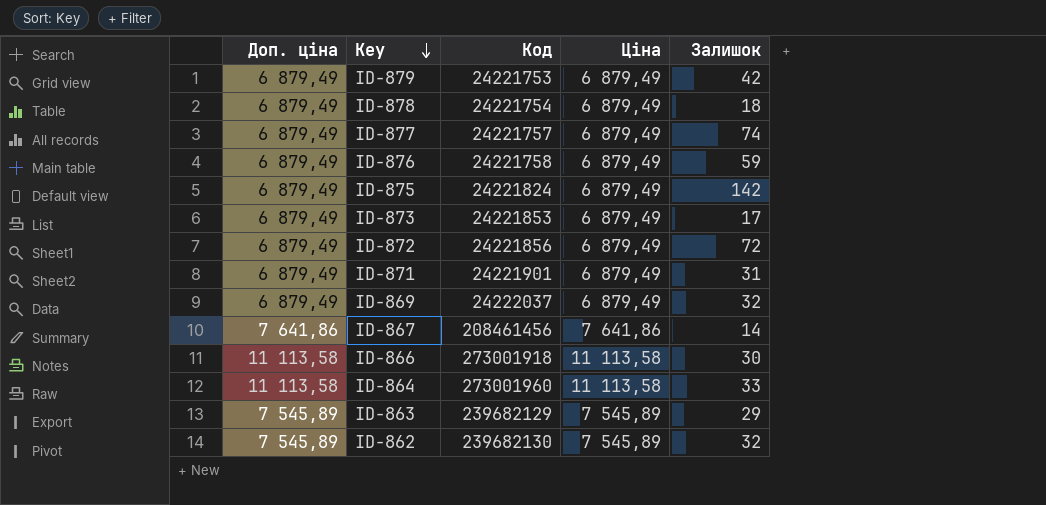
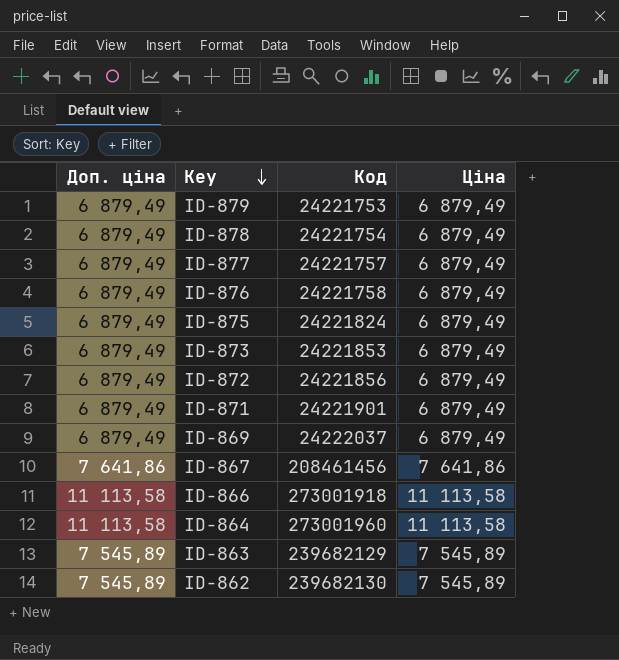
column Залишок | position: 5 -> none

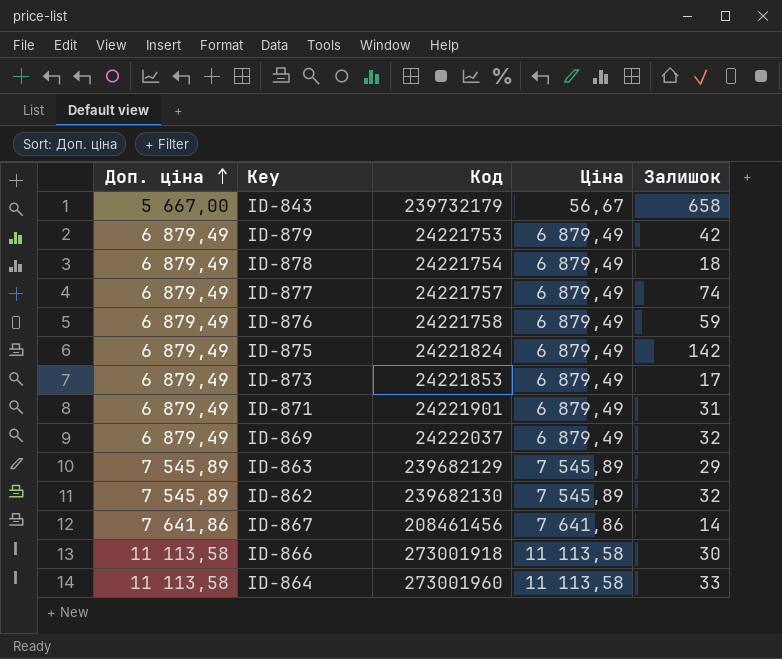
row order: Key descending -> Доп. ціна ascending
column Залишок | position: none -> 5
row ID-872: 6 879,49 | 24221856 | 6 879,49 -> none
row ID-843: none -> 5 667,00 | 239732179 | 56,67 | 658

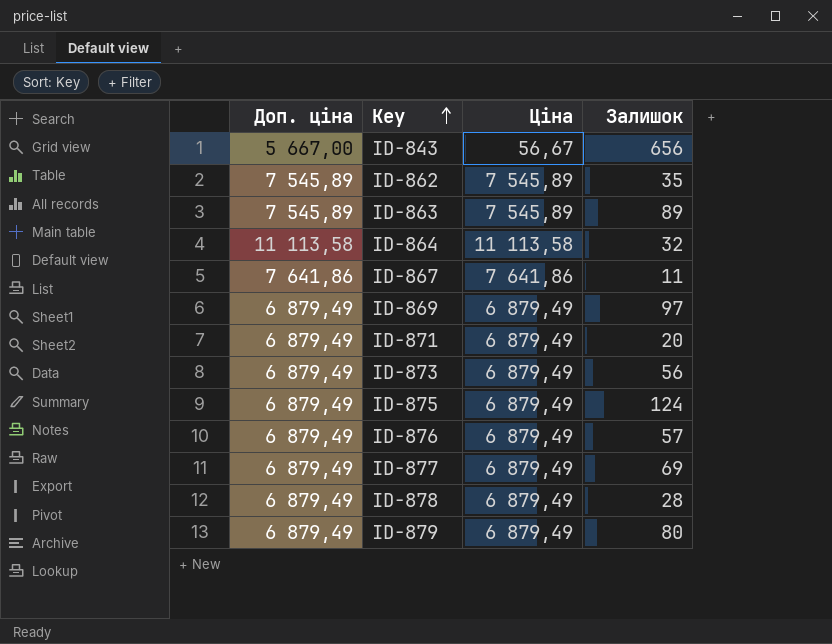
row order: Доп. ціна ascending -> Key ascending
column Код | position: 3 -> none
row ID-866: 11 113,58 | 273001918 | 11 113,58 | 30 -> none
ID-843 | Залишок: 658 -> 656
ID-862 | Залишок: 32 -> 35
ID-863 | Залишок: 29 -> 89
ID-864 | Залишок: 33 -> 32
ID-867 | Залишок: 14 -> 11
ID-869 | Залишок: 32 -> 97
ID-871 | Залишок: 31 -> 20
ID-873 | Залишок: 17 -> 56
ID-875 | Залишок: 142 -> 124
ID-876 | Залишок: 59 -> 57
ID-877 | Залишок: 74 -> 69
ID-878 | Залишок: 18 -> 28
ID-879 | Залишок: 42 -> 80

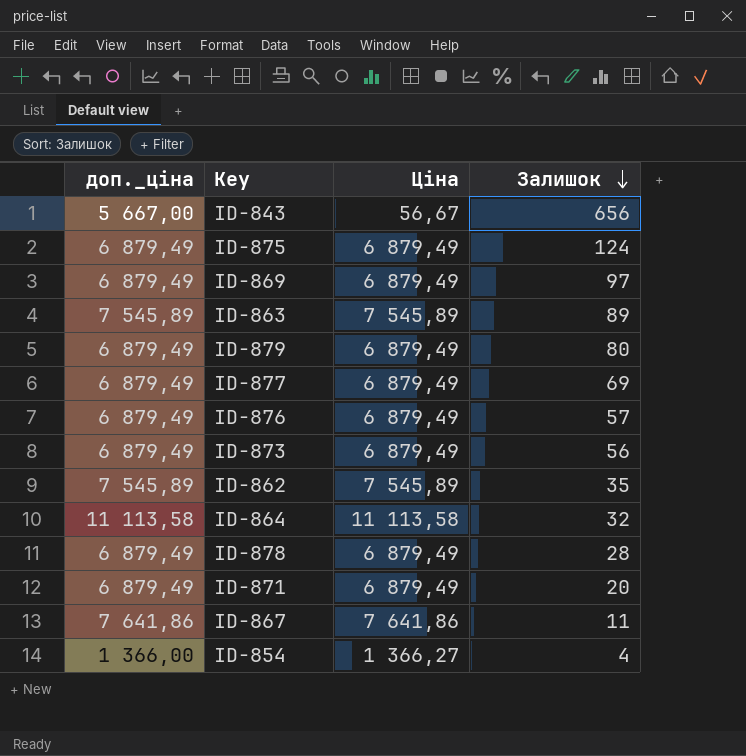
row order: Key ascending -> Залишок descending
column name: Доп. ціна -> доп._ціна
row ID-854: none -> 1 366,00 | 1 366,27 | 4

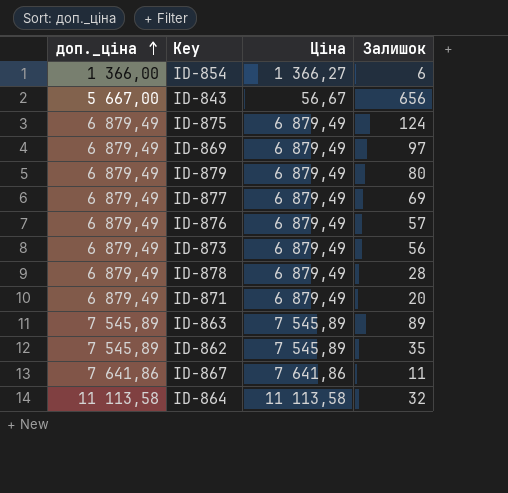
row order: Залишок descending -> доп._ціна ascending
ID-854 | Залишок: 4 -> 6

